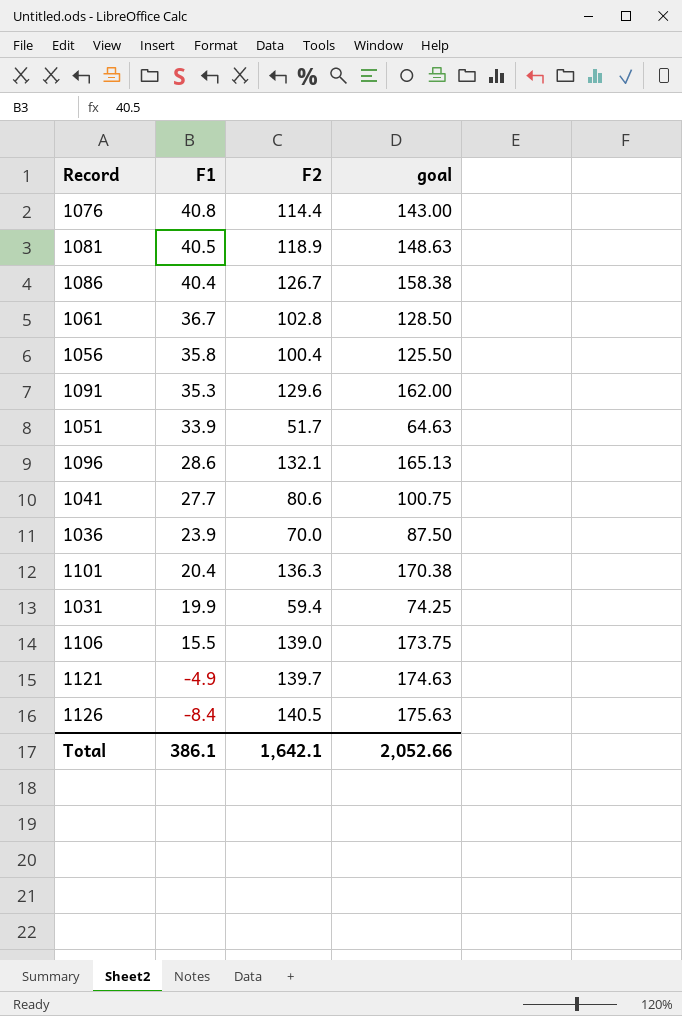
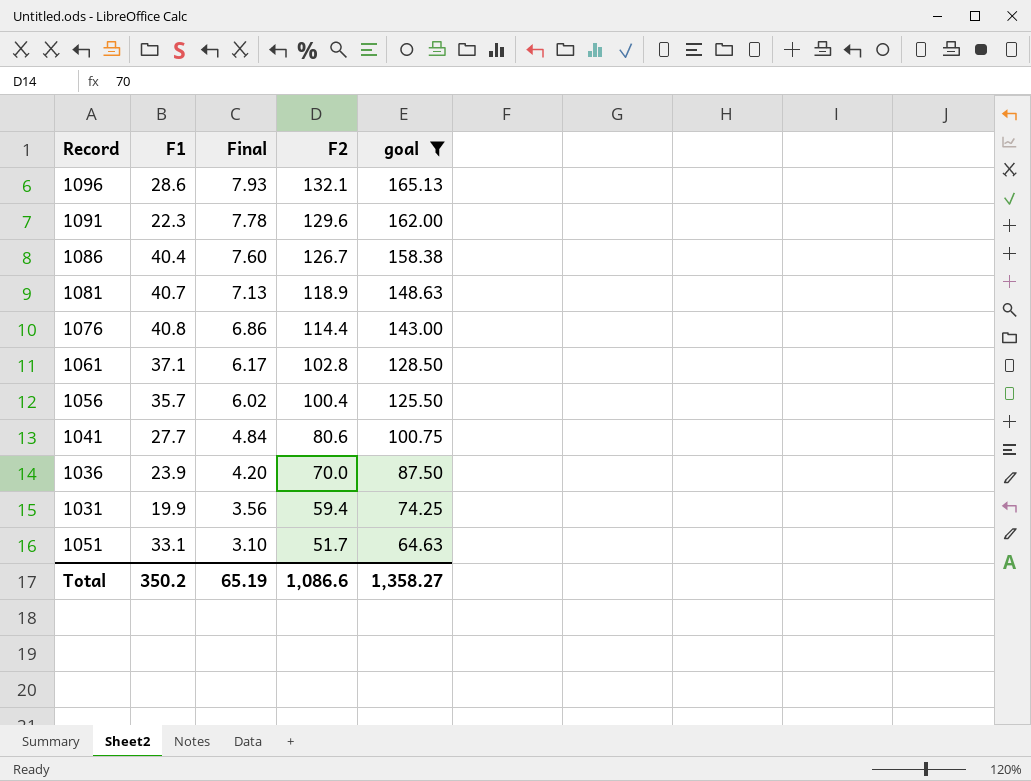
filter: none -> goal <= 165.13
row order: F1 descending -> Final descending
column Final | formula: none -> [F2] * 0.06
1091 | F1: 35.3 -> 22.3
1081 | F1: 40.5 -> 40.7
1061 | F1: 36.7 -> 37.1
1056 | F1: 35.8 -> 35.7
1051 | F1: 33.9 -> 33.1
Total | F1: 386.1 -> 350.2
Total | F2: 1,642.1 -> 1,086.6
Total | goal: 2,052.66 -> 1,358.27

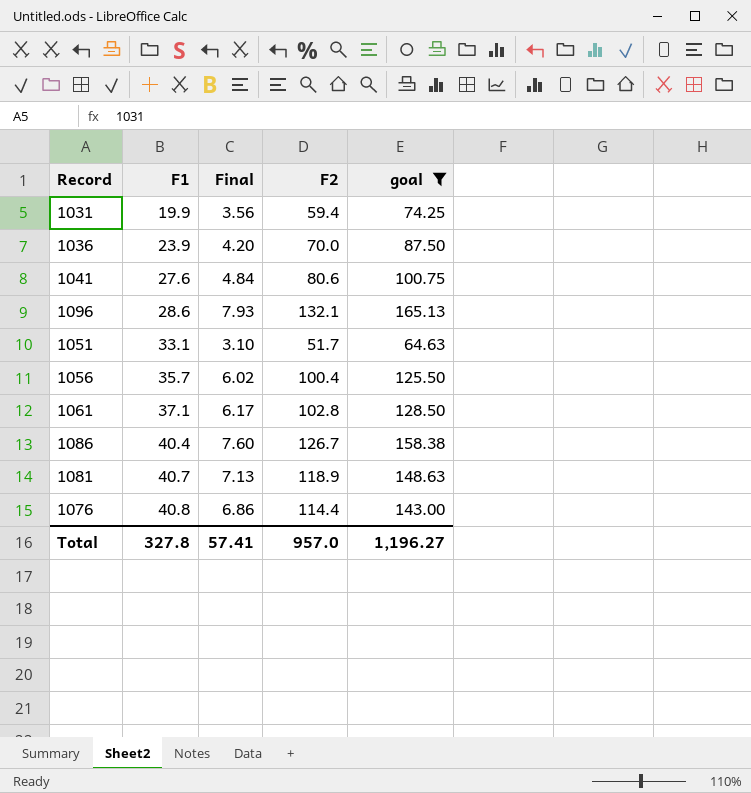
row order: Final descending -> F1 ascending
row 1091: 22.3 | 7.78 | 129.6 | 162.00 -> none
1041 | F1: 27.7 -> 27.6
Total | F1: 350.2 -> 327.8
Total | Final: 65.19 -> 57.41
Total | F2: 1,086.6 -> 957.0
Total | goal: 1,358.27 -> 1,196.27

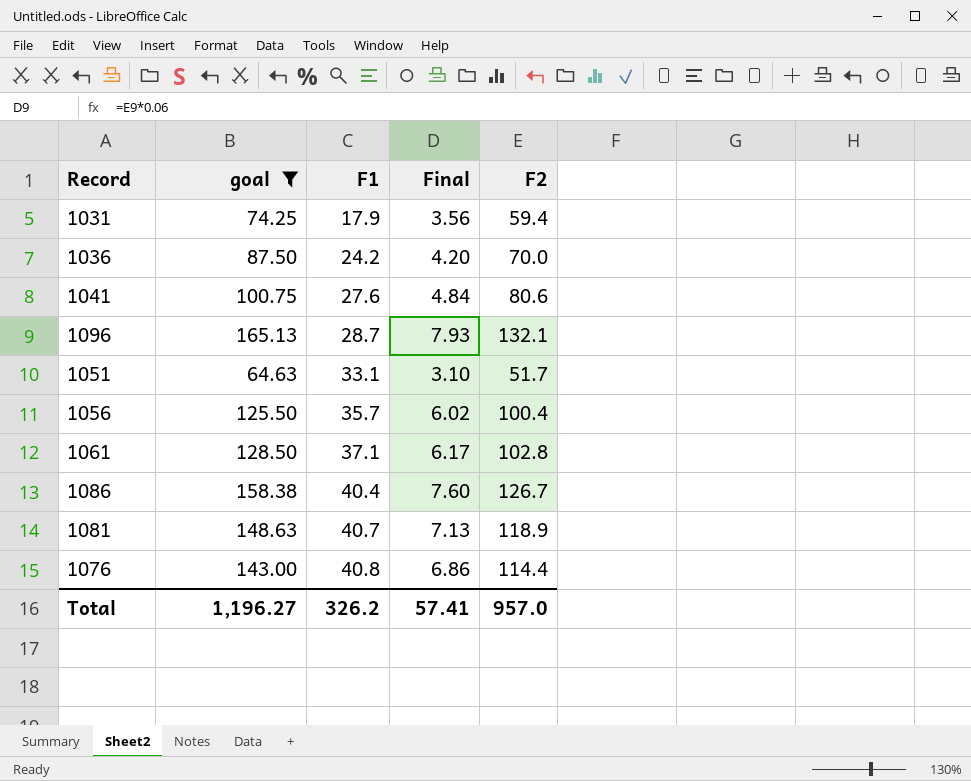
column goal | position: 5 -> 2
1031 | F1: 19.9 -> 17.9
1036 | F1: 23.9 -> 24.2
1096 | F1: 28.6 -> 28.7
Total | F1: 327.8 -> 326.2

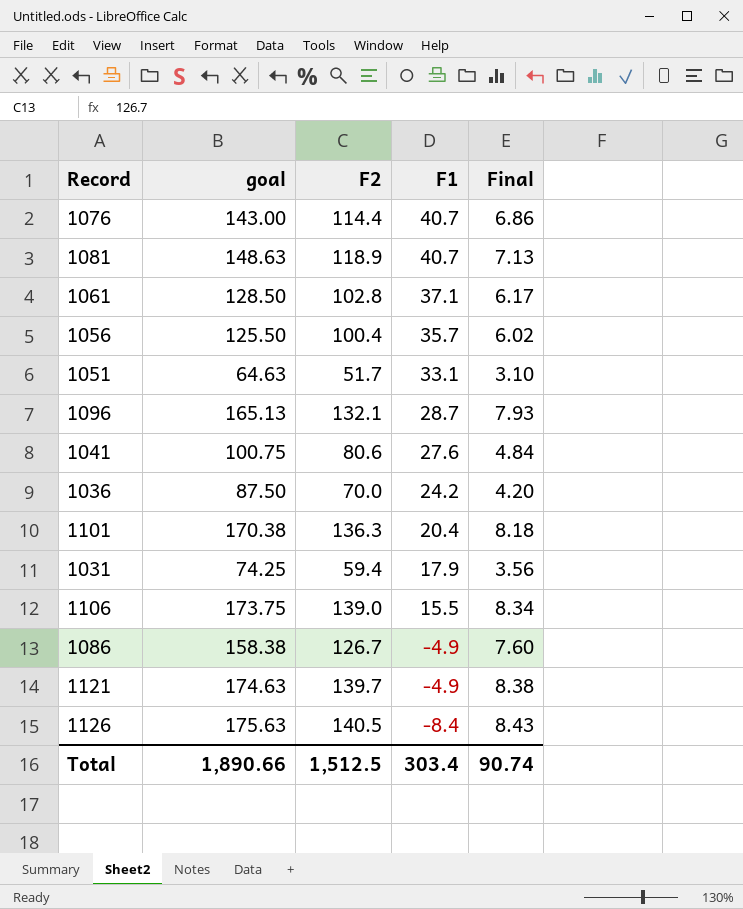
filter: goal <= 165.13 -> none
row order: F1 ascending -> F1 descending
column F2 | position: 5 -> 3
1076 | F1: 40.8 -> 40.7
1086 | F1: 40.4 -> -4.9
Total | goal: 1,196.27 -> 1,890.66
Total | F2: 957.0 -> 1,512.5
Total | F1: 326.2 -> 303.4
Total | Final: 57.41 -> 90.74

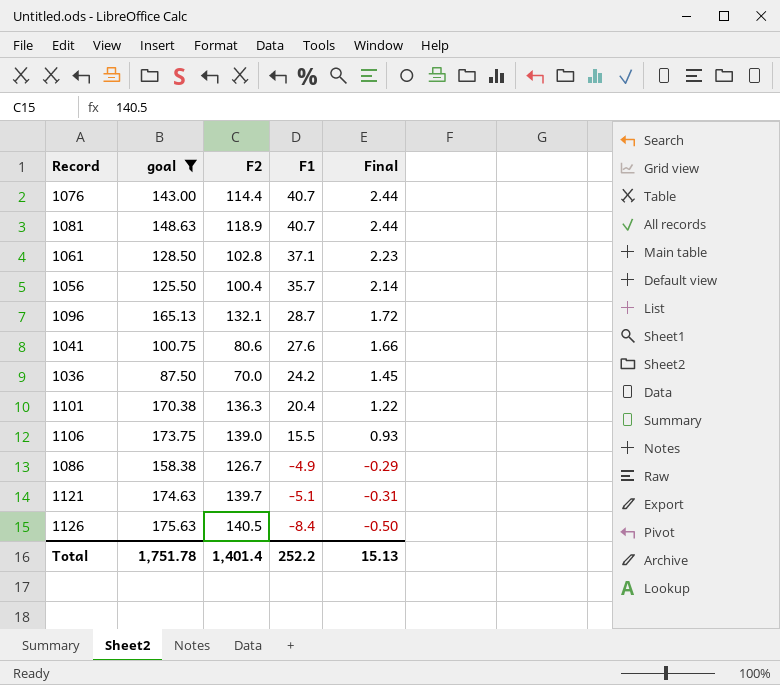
filter: none -> goal >= 87.50
column Final | formula: [F2] * 0.06 -> [F1] * 0.06
1121 | F1: -4.9 -> -5.1
Total | goal: 1,890.66 -> 1,751.78
Total | F2: 1,512.5 -> 1,401.4
Total | F1: 303.4 -> 252.2
Total | Final: 90.74 -> 15.13

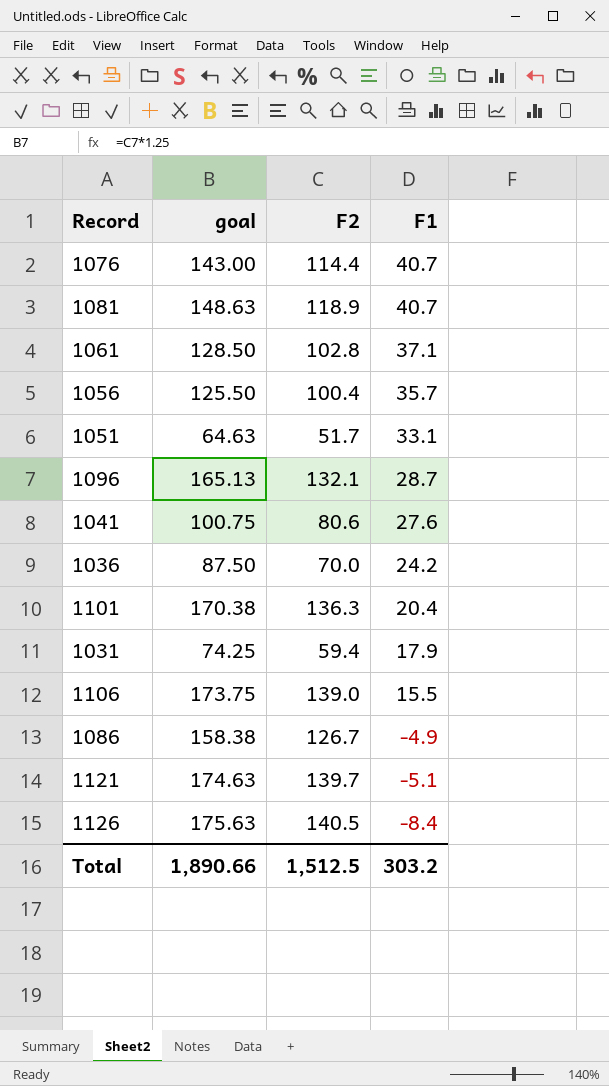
filter: goal >= 87.50 -> none
column Final | formula: [F1] * 0.06 -> none
Total | goal: 1,751.78 -> 1,890.66
Total | F2: 1,401.4 -> 1,512.5
Total | F1: 252.2 -> 303.2

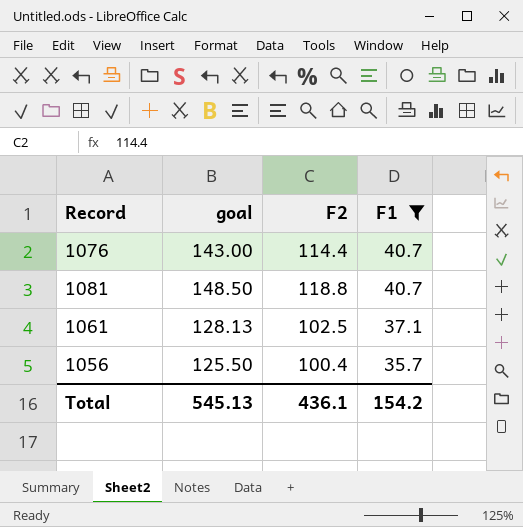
filter: none -> F1 >= 35.7
1081 | goal: 148.63 -> 148.50
1081 | F2: 118.9 -> 118.8
1061 | goal: 128.50 -> 128.13
1061 | F2: 102.8 -> 102.5
Total | goal: 1,890.66 -> 545.13
Total | F2: 1,512.5 -> 436.1
Total | F1: 303.2 -> 154.2

